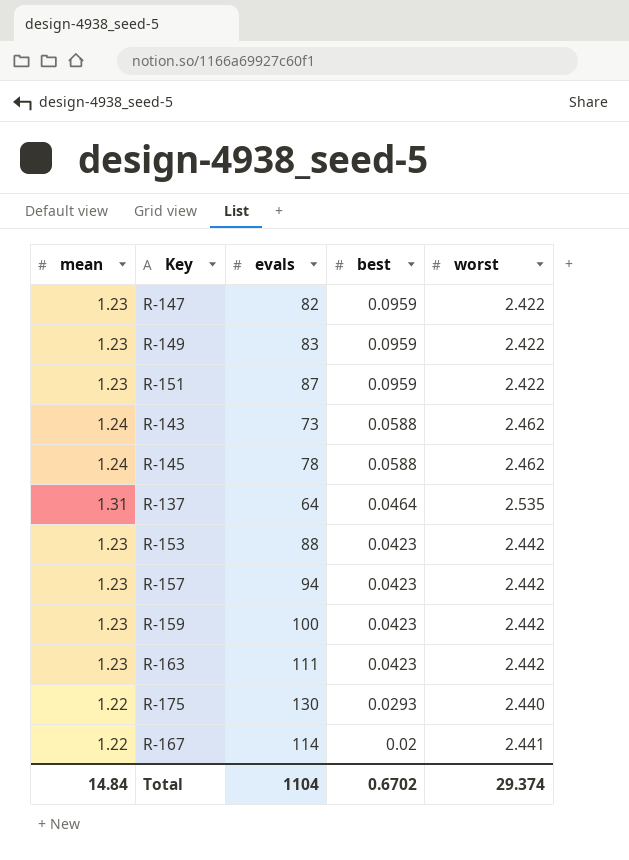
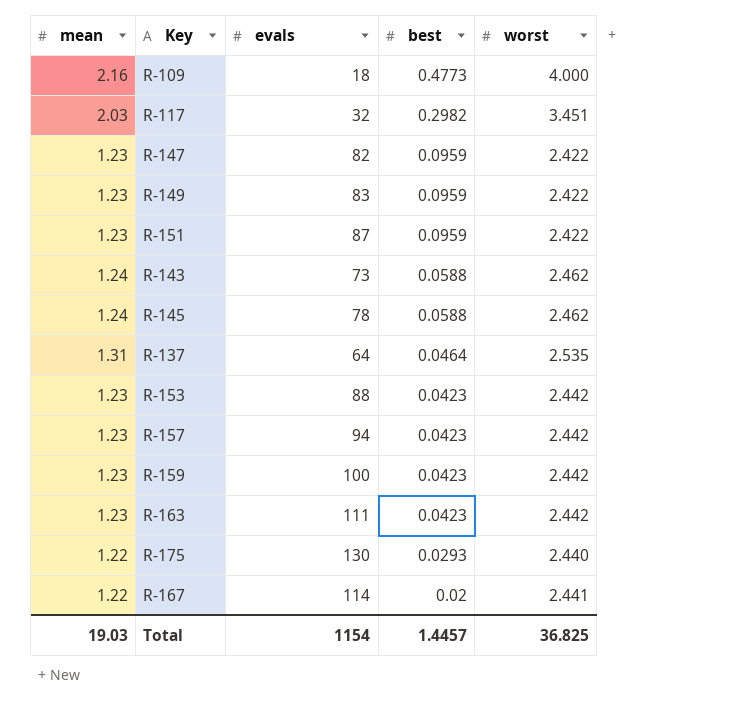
row R-109: none -> 2.16 | 18 | 0.4773 | 4.000
row R-117: none -> 2.03 | 32 | 0.2982 | 3.451
Total | mean: 14.84 -> 19.03
Total | evals: 1104 -> 1154
Total | best: 0.6702 -> 1.4457
Total | worst: 29.374 -> 36.825

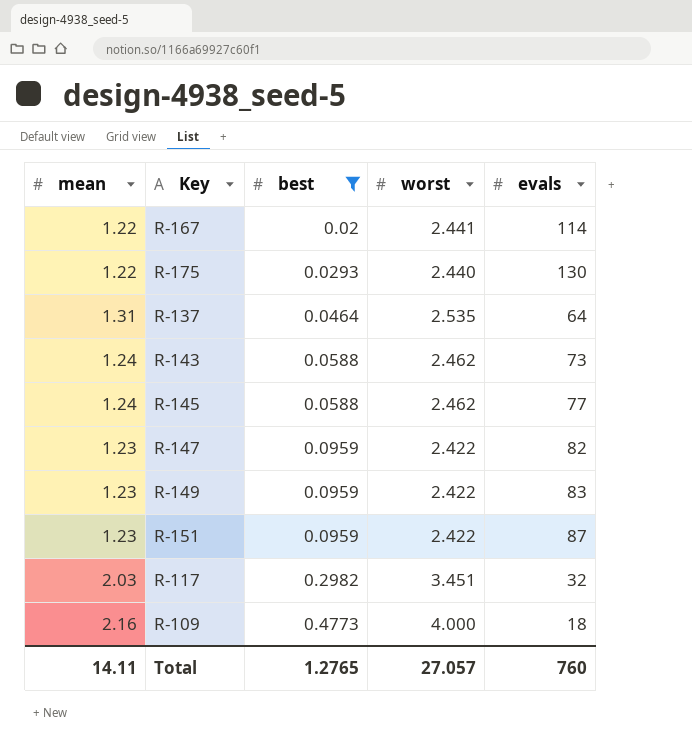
filter: none -> best != 0.0423
row order: best descending -> best ascending
column evals | position: 3 -> 5
R-145 | evals: 78 -> 77
Total | mean: 19.03 -> 14.11
Total | best: 1.4457 -> 1.2765
Total | worst: 36.825 -> 27.057
Total | evals: 1154 -> 760

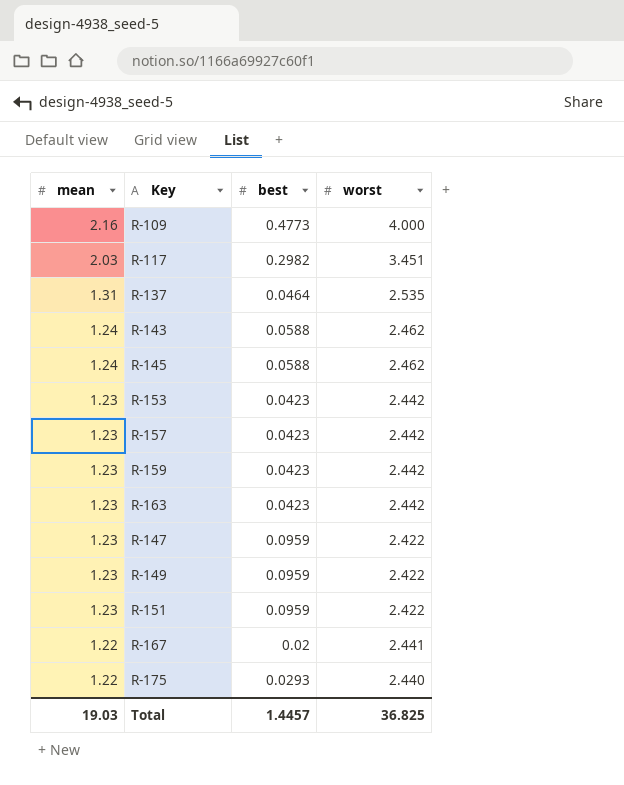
filter: best != 0.0423 -> none
row order: best ascending -> mean descending
column evals | position: 5 -> none
Total | mean: 14.11 -> 19.03
Total | best: 1.2765 -> 1.4457
Total | worst: 27.057 -> 36.825

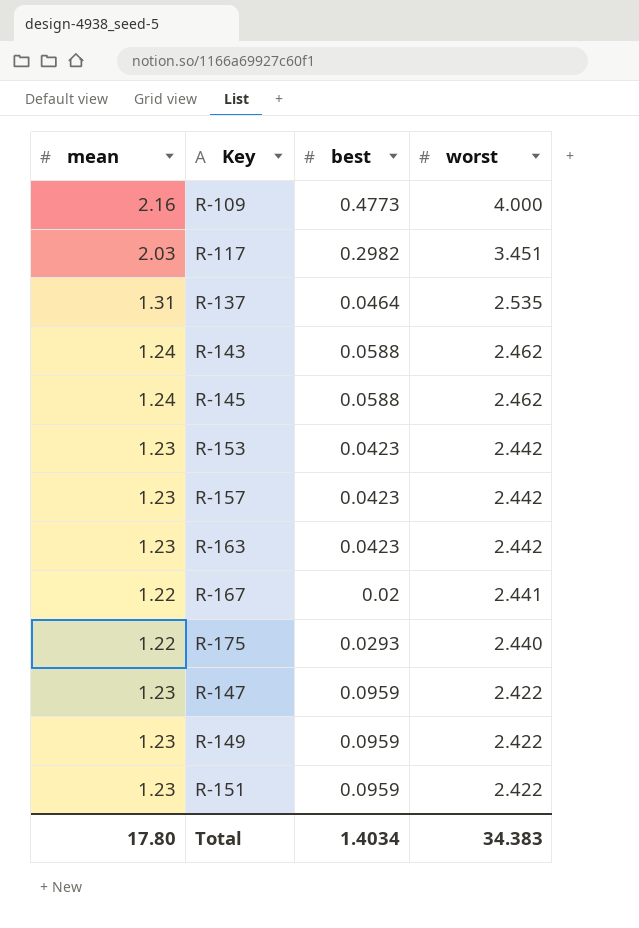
row order: mean descending -> worst descending
row R-159: 1.23 | 0.0423 | 2.442 -> none
Total | mean: 19.03 -> 17.80
Total | best: 1.4457 -> 1.4034
Total | worst: 36.825 -> 34.383

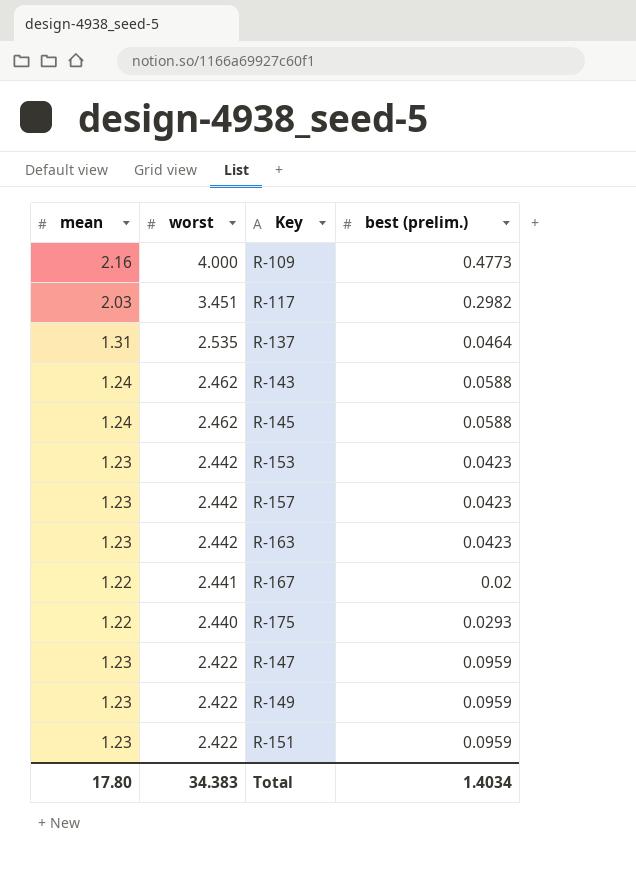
column worst | position: 4 -> 2
column name: best -> best (prelim.)

